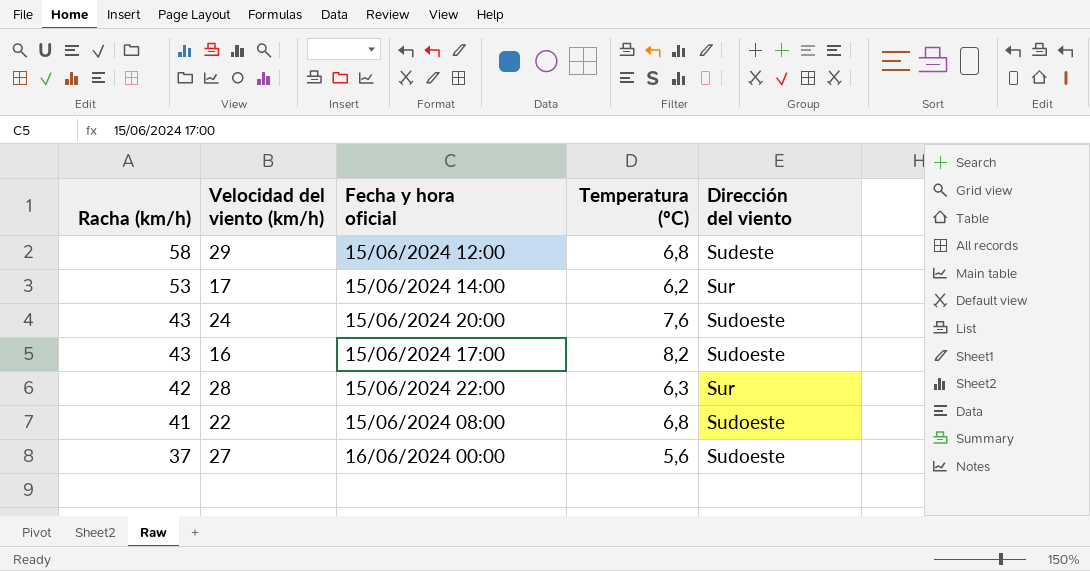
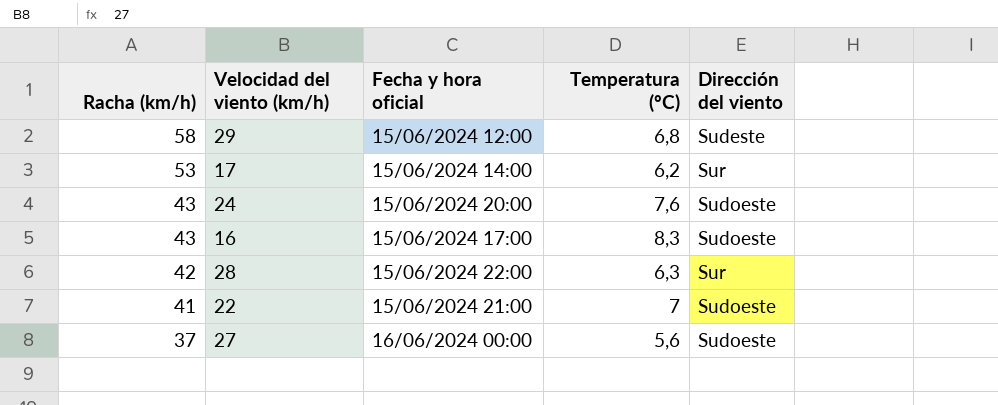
16 | Temperatura (ºC): 8,2 -> 8,3
22 | Fecha y hora oficial: 15/06/2024 08:00 -> 15/06/2024 21:00
22 | Temperatura (ºC): 6,8 -> 7

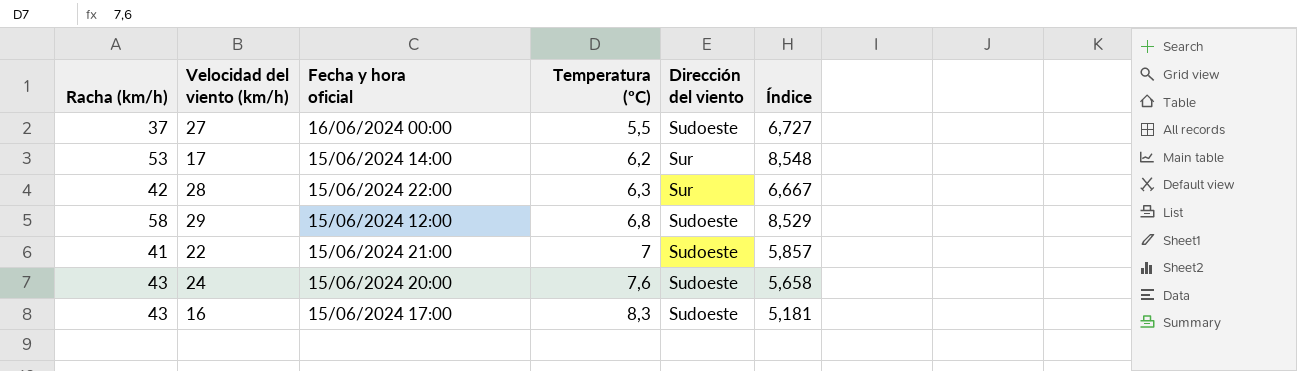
row order: Racha (km/h) descending -> Temperatura (ºC) ascending
column Índice | formula: none -> [Racha (km/h)] / [Temperatura (ºC)]
27 | Temperatura (ºC): 5,6 -> 5,5
29 | Dirección del viento: Sudeste -> Sudoeste

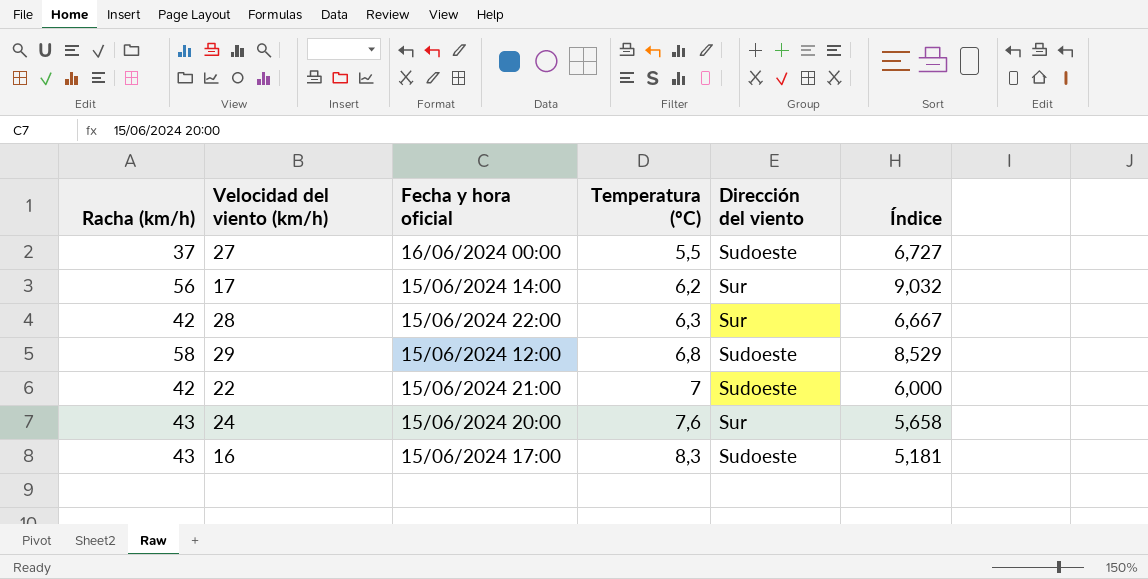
17 | Racha (km/h): 53 -> 56
17 | Índice: 8,548 -> 9,032
22 | Racha (km/h): 41 -> 42
22 | Índice: 5,857 -> 6,000
24 | Dirección del viento: Sudoeste -> Sur

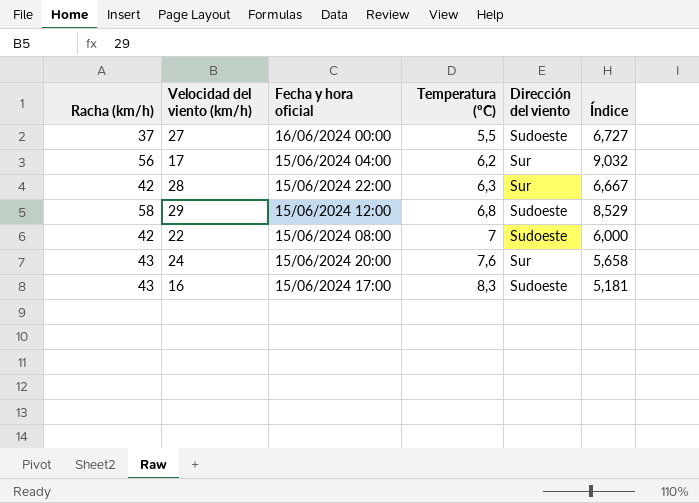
17 | Fecha y hora oficial: 15/06/2024 14:00 -> 15/06/2024 04:00
22 | Fecha y hora oficial: 15/06/2024 21:00 -> 15/06/2024 08:00

